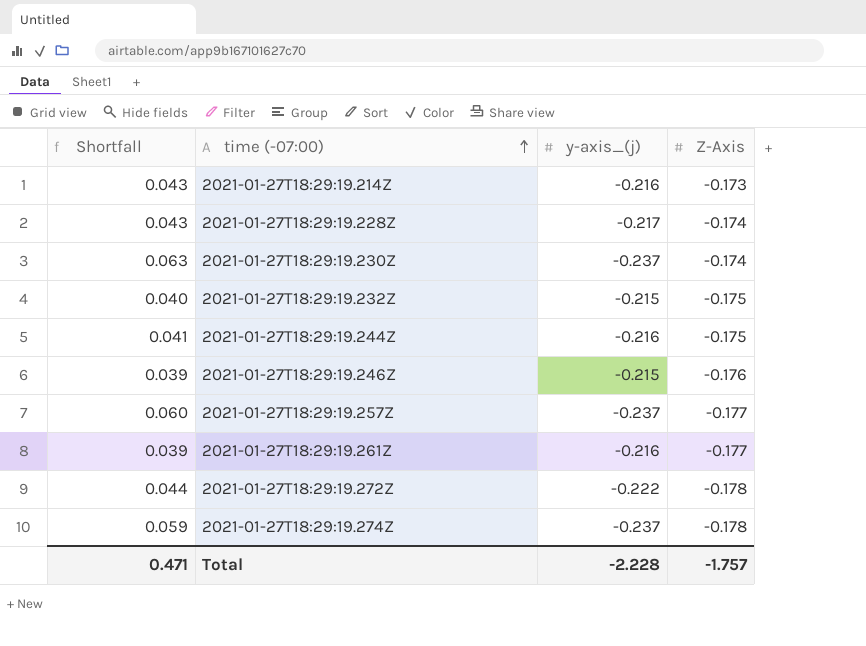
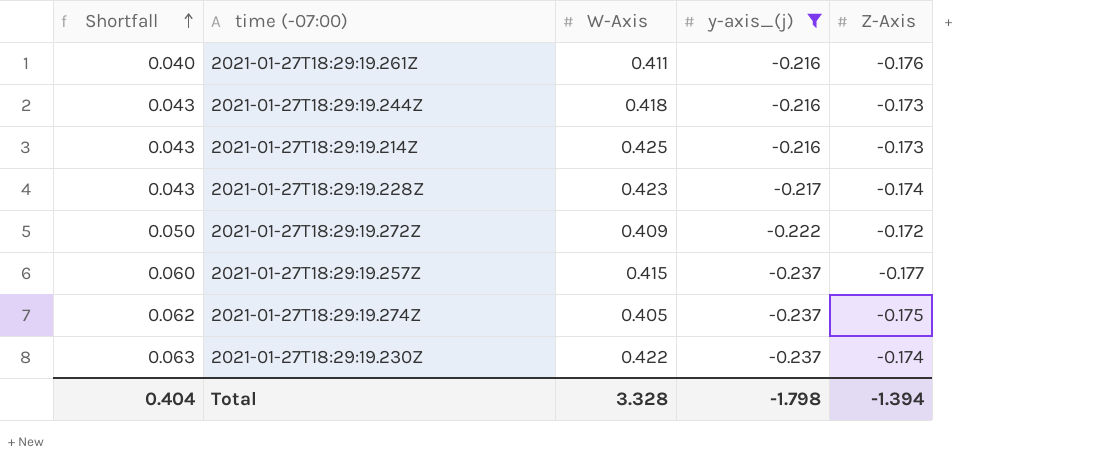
filter: none -> y-axis_(j) != -0.215
row order: time (-07:00) ascending -> Shortfall ascending
column W-Axis | position: none -> 3
2021-01-27T18:29:19.261Z | Shortfall: 0.039 -> 0.040
2021-01-27T18:29:19.261Z | Z-Axis: -0.177 -> -0.176
2021-01-27T18:29:19.244Z | Shortfall: 0.041 -> 0.043
2021-01-27T18:29:19.244Z | Z-Axis: -0.175 -> -0.173
2021-01-27T18:29:19.272Z | Shortfall: 0.044 -> 0.050
2021-01-27T18:29:19.272Z | Z-Axis: -0.178 -> -0.172
2021-01-27T18:29:19.274Z | Shortfall: 0.059 -> 0.062
2021-01-27T18:29:19.274Z | Z-Axis: -0.178 -> -0.175
Total | Shortfall: 0.471 -> 0.404
Total | y-axis_(j): -2.228 -> -1.798
Total | Z-Axis: -1.757 -> -1.394

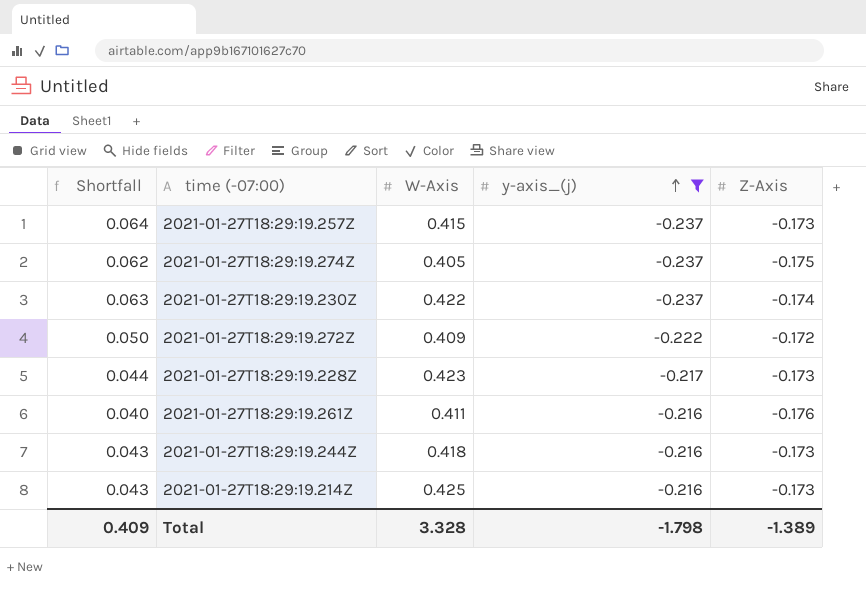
row order: Shortfall ascending -> y-axis_(j) ascending
2021-01-27T18:29:19.257Z | Shortfall: 0.060 -> 0.064
2021-01-27T18:29:19.257Z | Z-Axis: -0.177 -> -0.173
2021-01-27T18:29:19.228Z | Shortfall: 0.043 -> 0.044
2021-01-27T18:29:19.228Z | Z-Axis: -0.174 -> -0.173
Total | Shortfall: 0.404 -> 0.409
Total | Z-Axis: -1.394 -> -1.389

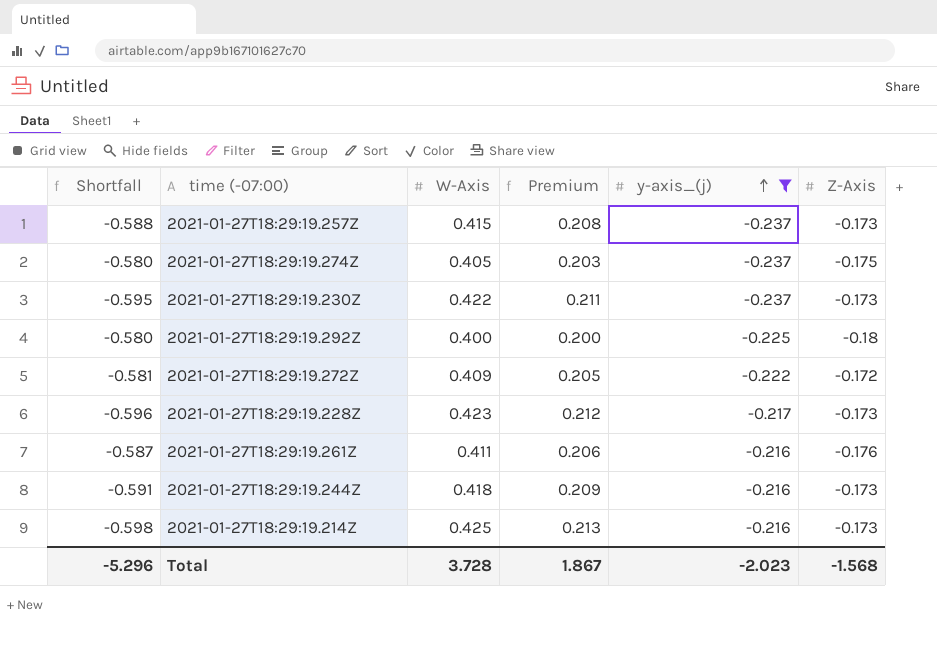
column Shortfall | formula: [Z-Axis] - [y-axis_(j)] -> [Z-Axis] - [W-Axis]
column Premium | formula: none -> [W-Axis] * 0.5
2021-01-27T18:29:19.230Z | Z-Axis: -0.174 -> -0.173
row 2021-01-27T18:29:19.292Z: none -> -0.580 | 0.400 | 0.200 | -0.225 | -0.18
Total | Shortfall: 0.409 -> -5.296
Total | W-Axis: 3.328 -> 3.728
Total | y-axis_(j): -1.798 -> -2.023
Total | Z-Axis: -1.389 -> -1.568

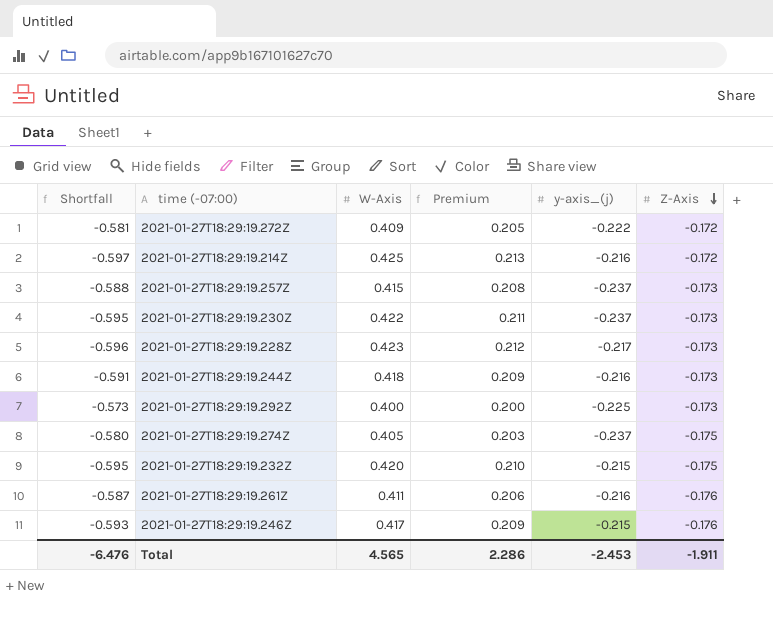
filter: y-axis_(j) != -0.215 -> none
row order: y-axis_(j) ascending -> Z-Axis descending
2021-01-27T18:29:19.214Z | Shortfall: -0.598 -> -0.597
2021-01-27T18:29:19.214Z | Z-Axis: -0.173 -> -0.172
2021-01-27T18:29:19.292Z | Shortfall: -0.580 -> -0.573
2021-01-27T18:29:19.292Z | Z-Axis: -0.18 -> -0.173
Total | Shortfall: -5.296 -> -6.476
Total | W-Axis: 3.728 -> 4.565
Total | Premium: 1.867 -> 2.286
Total | y-axis_(j): -2.023 -> -2.453
Total | Z-Axis: -1.568 -> -1.911

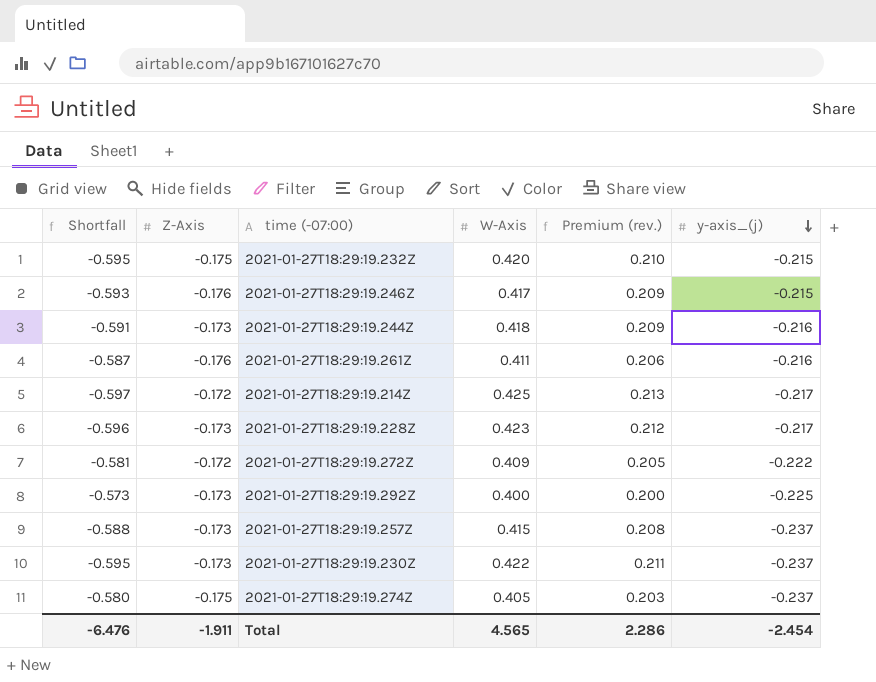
row order: Z-Axis descending -> y-axis_(j) descending
column Z-Axis | position: 6 -> 2
column name: Premium -> Premium (rev.)
2021-01-27T18:29:19.214Z | y-axis_(j): -0.216 -> -0.217
Total | y-axis_(j): -2.453 -> -2.454

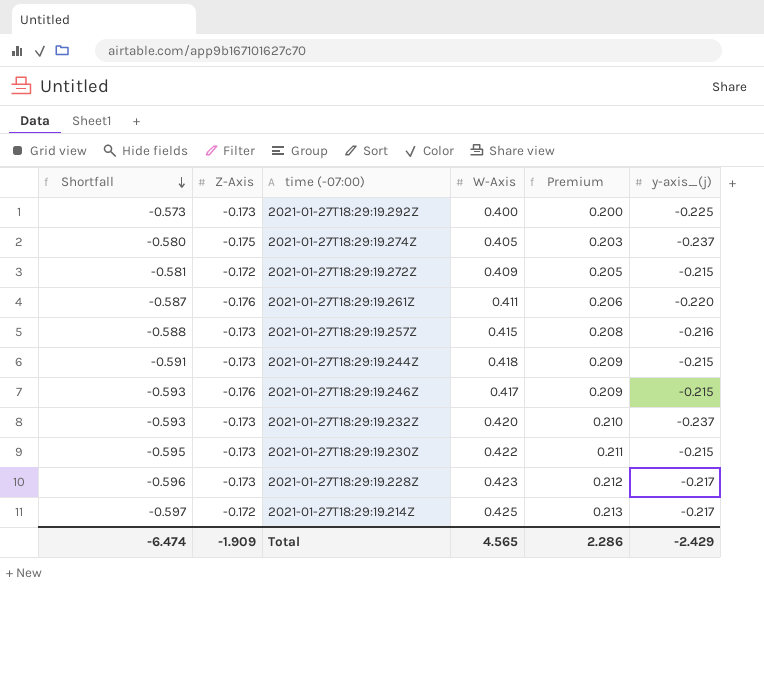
row order: y-axis_(j) descending -> Shortfall descending
column name: Premium (rev.) -> Premium
2021-01-27T18:29:19.272Z | y-axis_(j): -0.222 -> -0.215
2021-01-27T18:29:19.261Z | y-axis_(j): -0.216 -> -0.220
2021-01-27T18:29:19.257Z | y-axis_(j): -0.237 -> -0.216
2021-01-27T18:29:19.244Z | y-axis_(j): -0.216 -> -0.215
2021-01-27T18:29:19.232Z | Shortfall: -0.595 -> -0.593
2021-01-27T18:29:19.232Z | Z-Axis: -0.175 -> -0.173
2021-01-27T18:29:19.232Z | y-axis_(j): -0.215 -> -0.237
2021-01-27T18:29:19.230Z | y-axis_(j): -0.237 -> -0.215
Total | Shortfall: -6.476 -> -6.474
Total | Z-Axis: -1.911 -> -1.909
Total | y-axis_(j): -2.454 -> -2.429

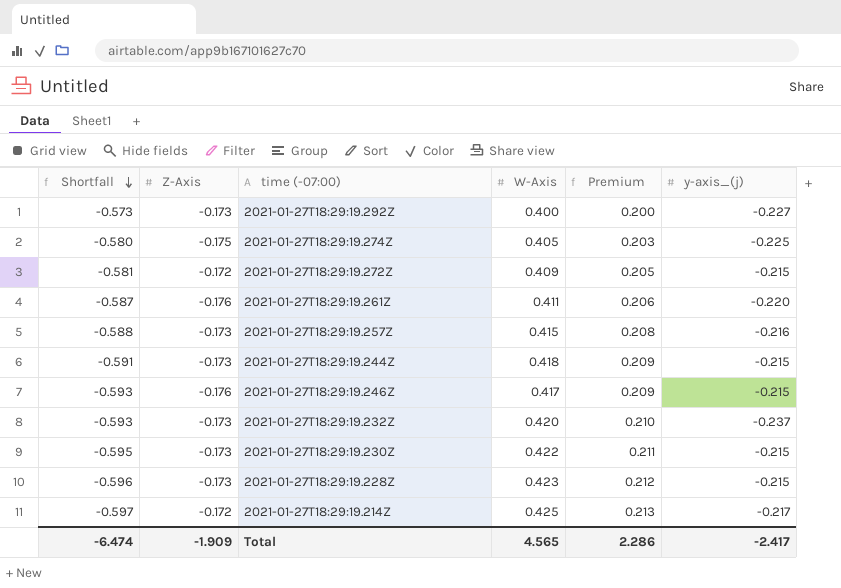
2021-01-27T18:29:19.292Z | y-axis_(j): -0.225 -> -0.227
2021-01-27T18:29:19.274Z | y-axis_(j): -0.237 -> -0.225
2021-01-27T18:29:19.228Z | y-axis_(j): -0.217 -> -0.215
Total | y-axis_(j): -2.429 -> -2.417

